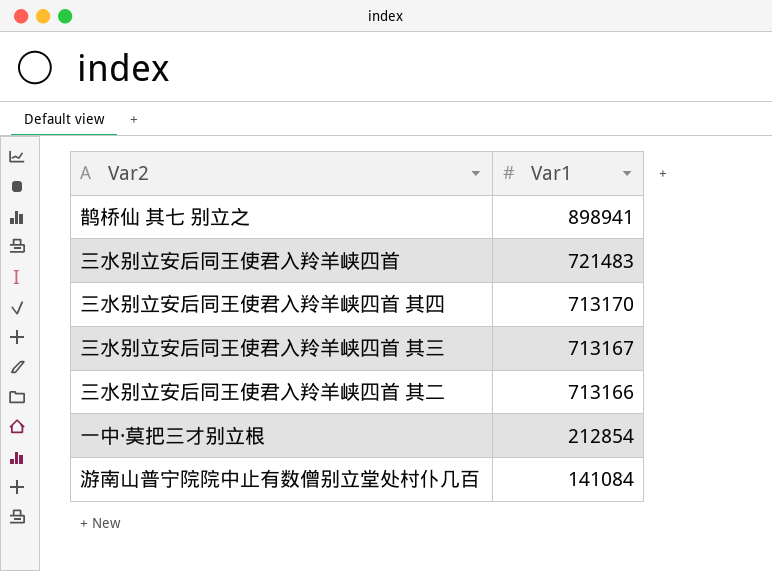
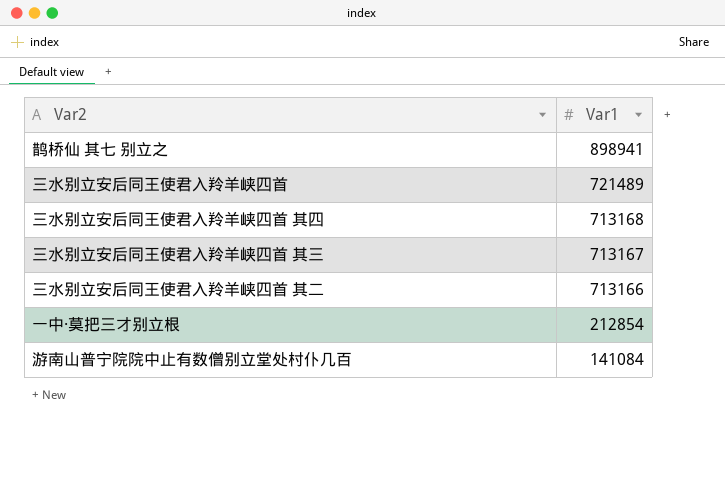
三水别立安后同王使君入羚羊峡四首 | Var1: 721483 -> 721489
三水别立安后同王使君入羚羊峡四首 其四 | Var1: 713170 -> 713168

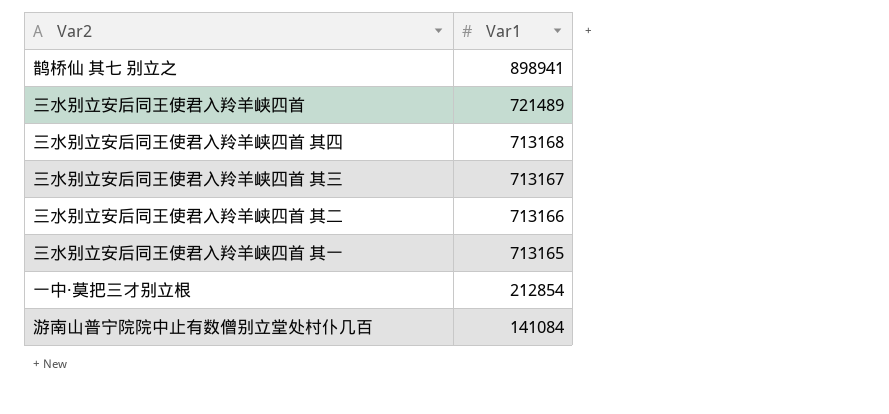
row 三水别立安后同王使君入羚羊峡四首 其一: none -> 713165

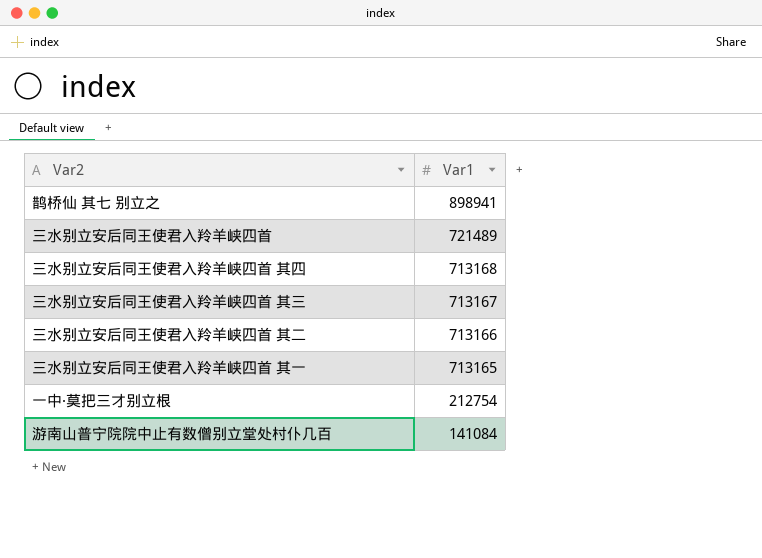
一中·莫把三才别立根 | Var1: 212854 -> 212754

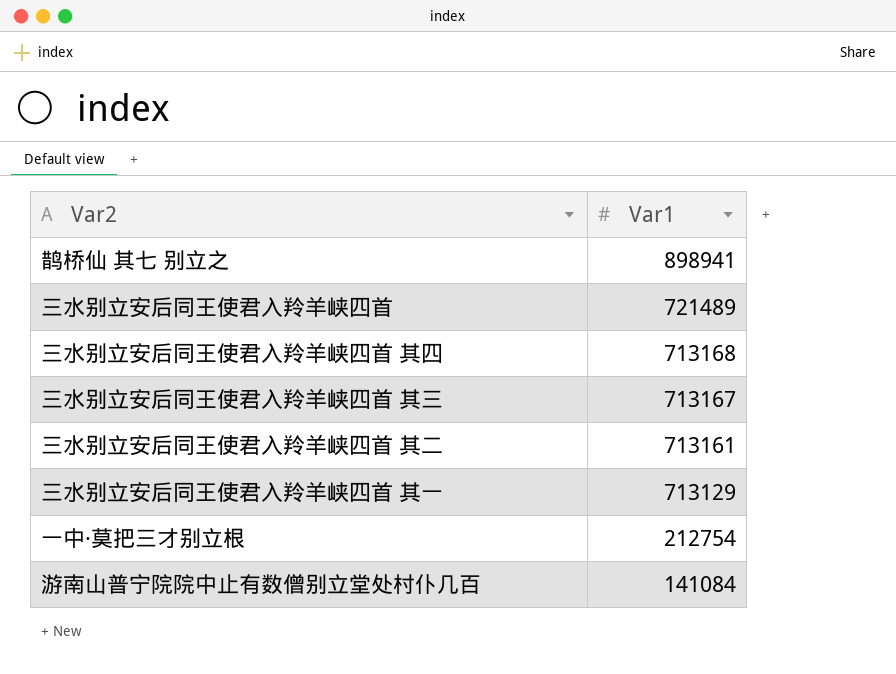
三水别立安后同王使君入羚羊峡四首 其二 | Var1: 713166 -> 713161
三水别立安后同王使君入羚羊峡四首 其一 | Var1: 713165 -> 713129

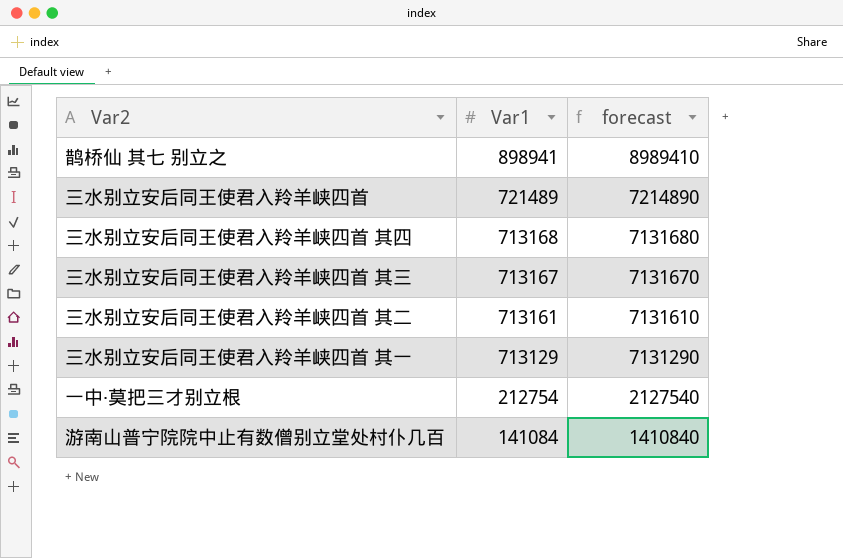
column forecast | formula: none -> [Var1] * 10

